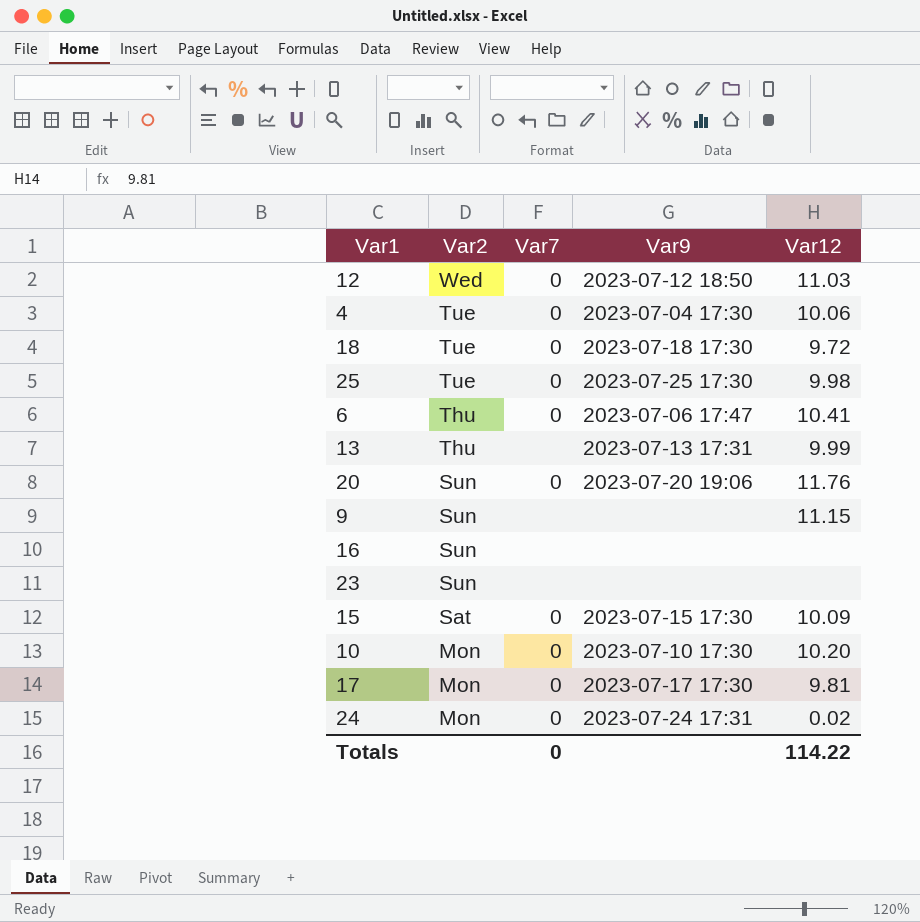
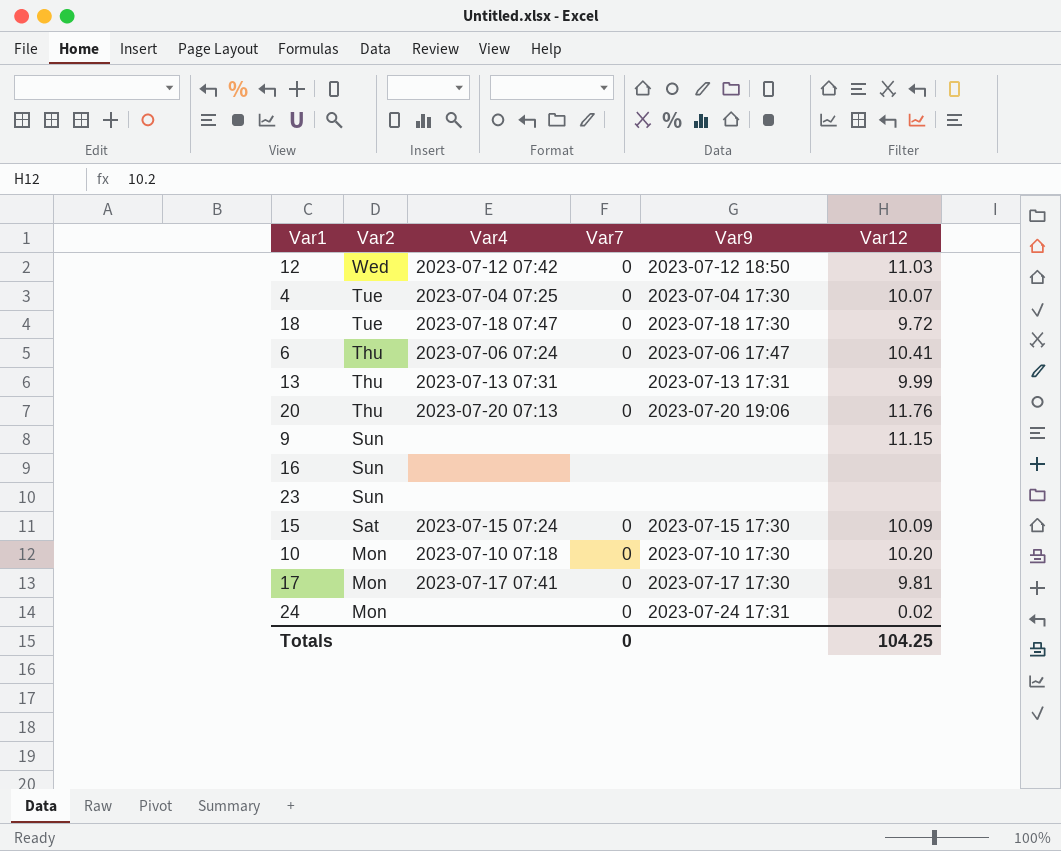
column Var4 | position: none -> 3
row 25: Tue | 0 | 2023-07-25 17:30 | 9.98 -> none
4 | Var12: 10.06 -> 10.07
20 | Var2: Sun -> Thu
Totals | Var12: 114.22 -> 104.25

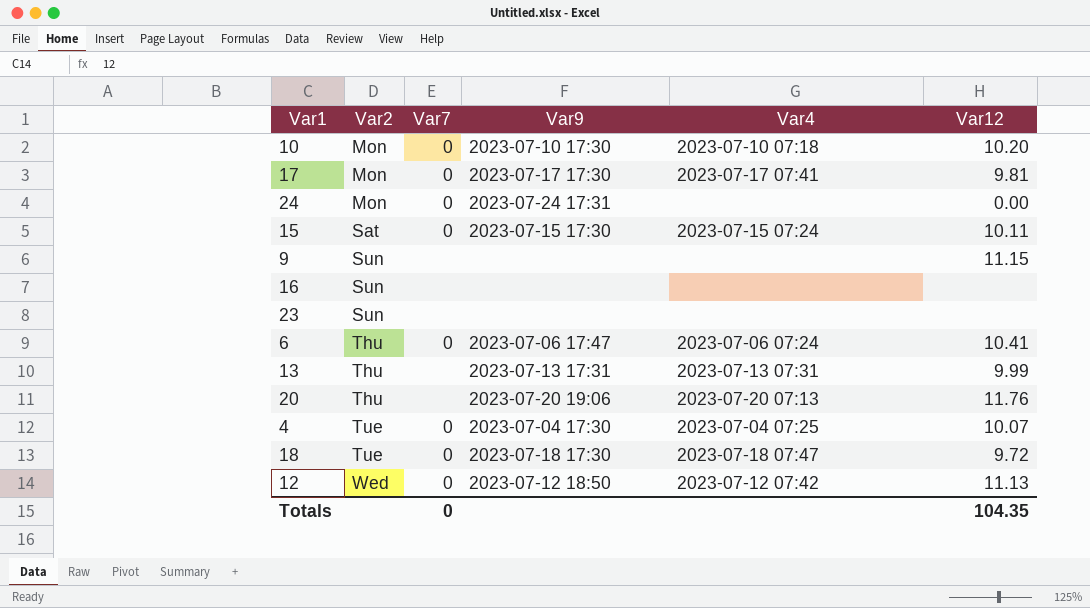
row order: Var2 descending -> Var2 ascending
column Var4 | position: 3 -> 5
24 | Var12: 0.02 -> 0.00
15 | Var12: 10.09 -> 10.11
20 | Var7: 0 -> none
12 | Var12: 11.03 -> 11.13
Totals | Var12: 104.25 -> 104.35

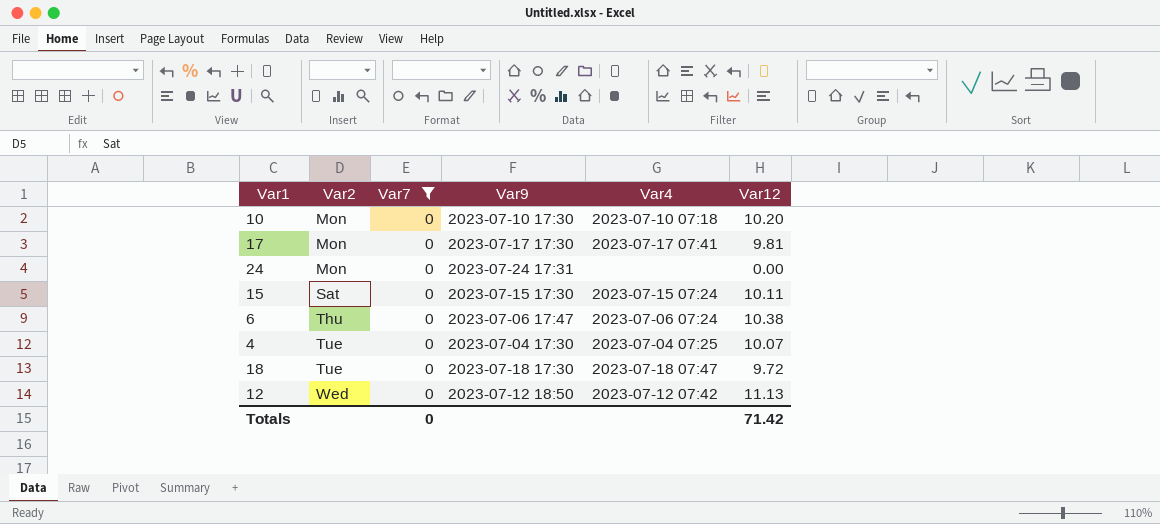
filter: none -> Var7 = 0
6 | Var12: 10.41 -> 10.38
Totals | Var12: 104.35 -> 71.42

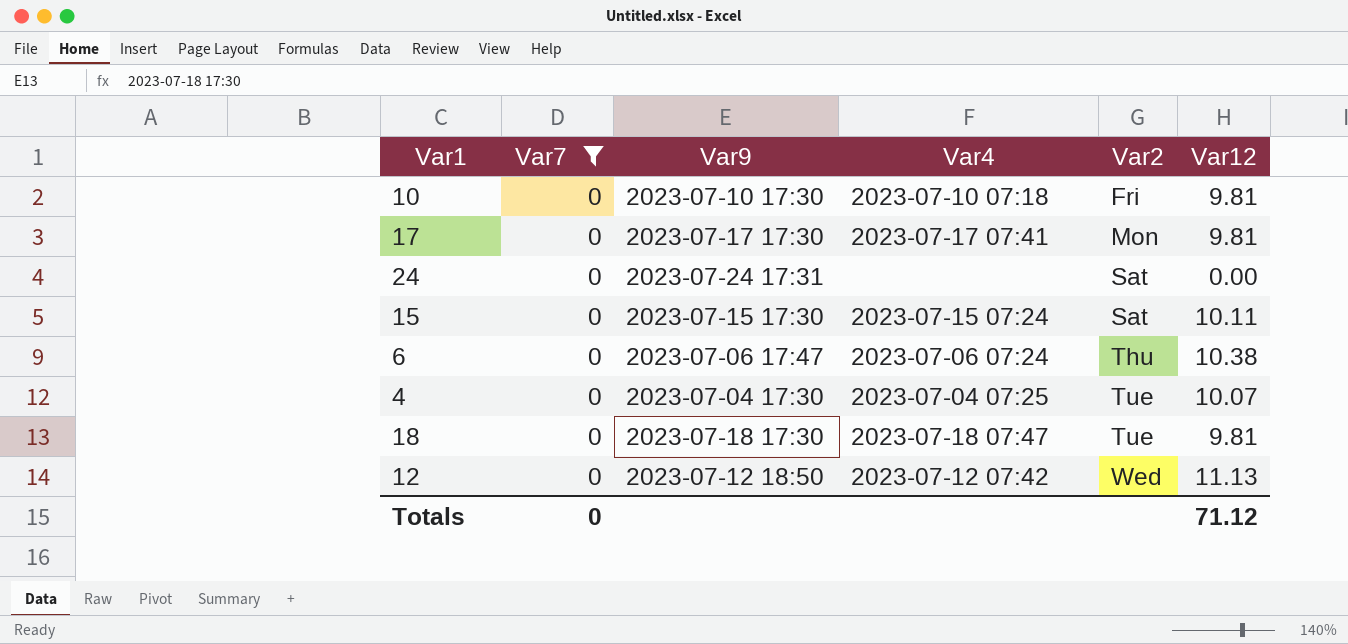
column Var2 | position: 2 -> 5
10 | Var2: Mon -> Fri
10 | Var12: 10.20 -> 9.81
24 | Var2: Mon -> Sat
18 | Var12: 9.72 -> 9.81
Totals | Var12: 71.42 -> 71.12

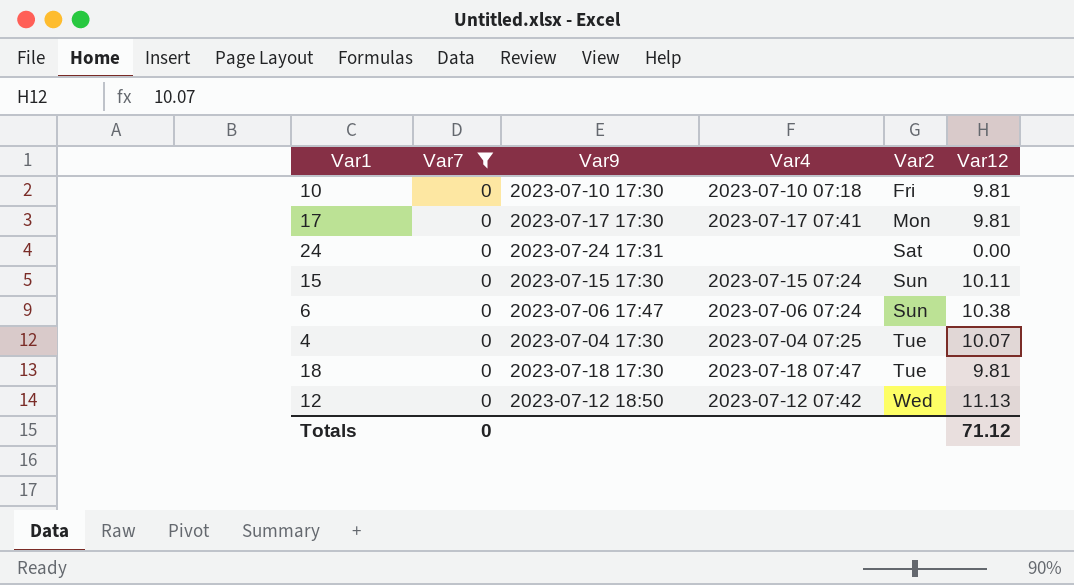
15 | Var2: Sat -> Sun
6 | Var2: Thu -> Sun

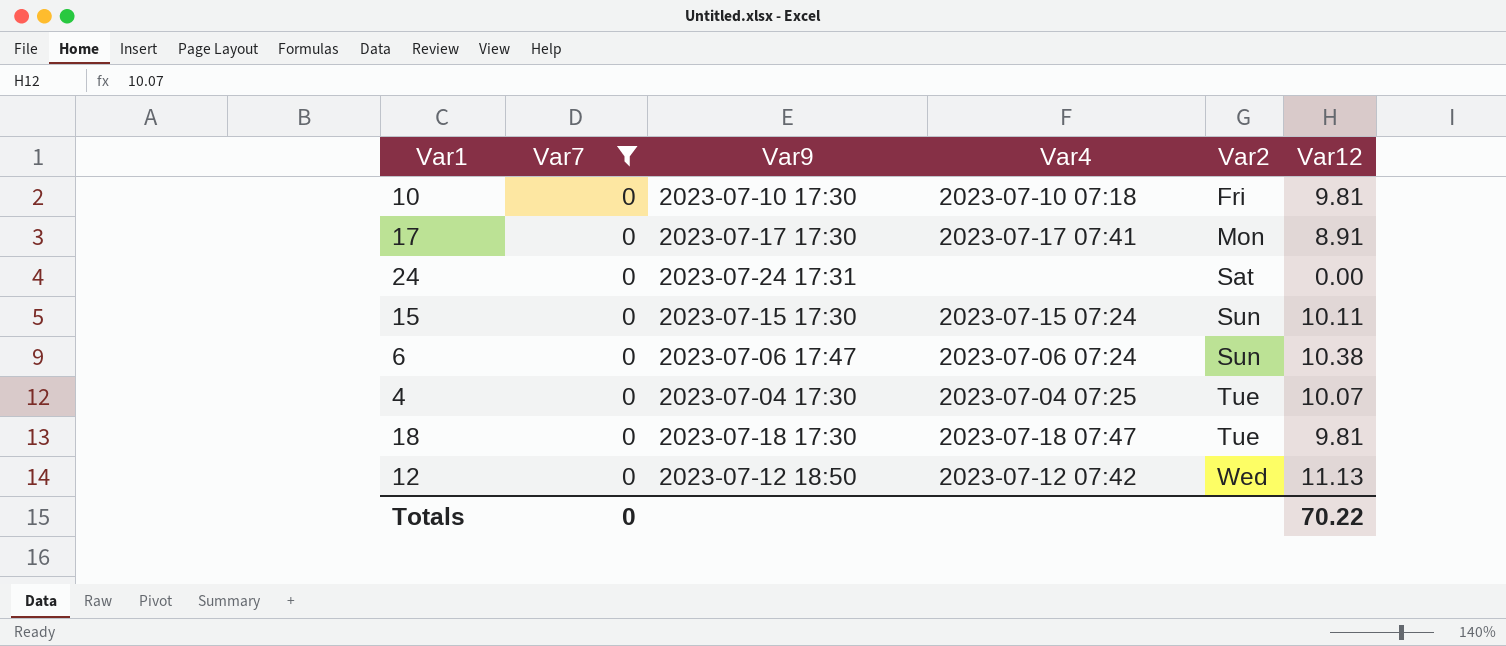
17 | Var12: 9.81 -> 8.91
Totals | Var12: 71.12 -> 70.22

